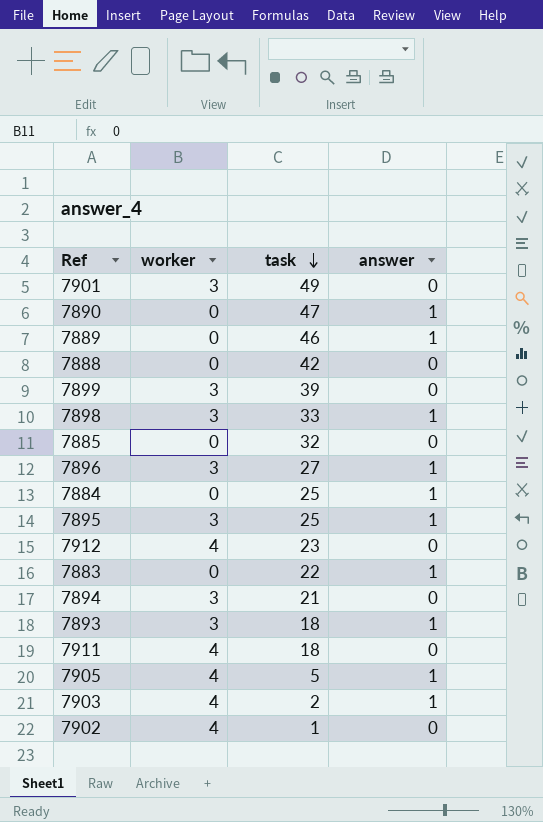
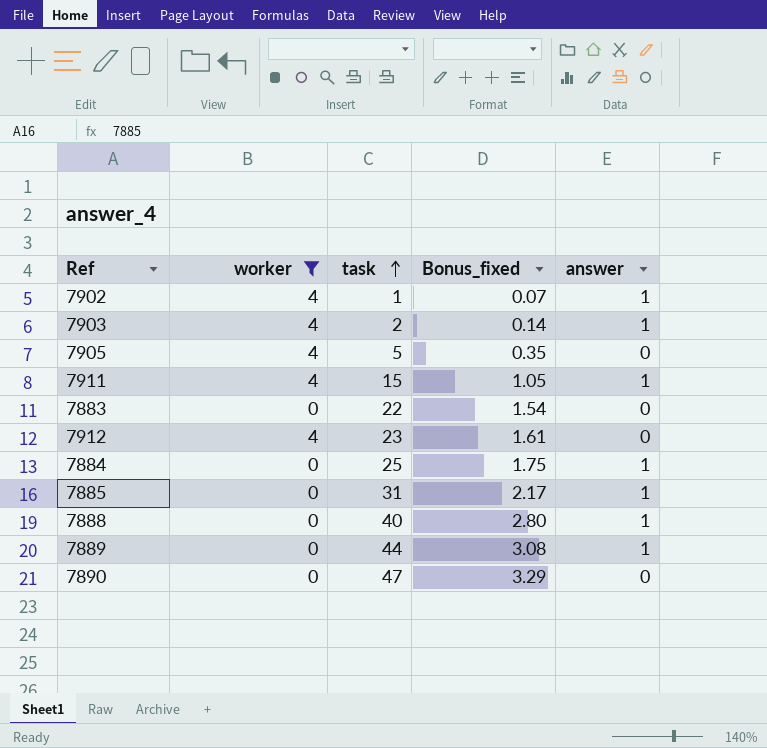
filter: none -> worker != 3
row order: task descending -> task ascending
column Bonus_fixed | formula: none -> [task] * 0.07
7902 | answer: 0 -> 1
7905 | answer: 1 -> 0
7911 | task: 18 -> 15
7911 | answer: 0 -> 1
7883 | answer: 1 -> 0
7885 | task: 32 -> 31
7885 | answer: 0 -> 1
7888 | task: 42 -> 40
7888 | answer: 0 -> 1
7889 | task: 46 -> 44
7890 | answer: 1 -> 0

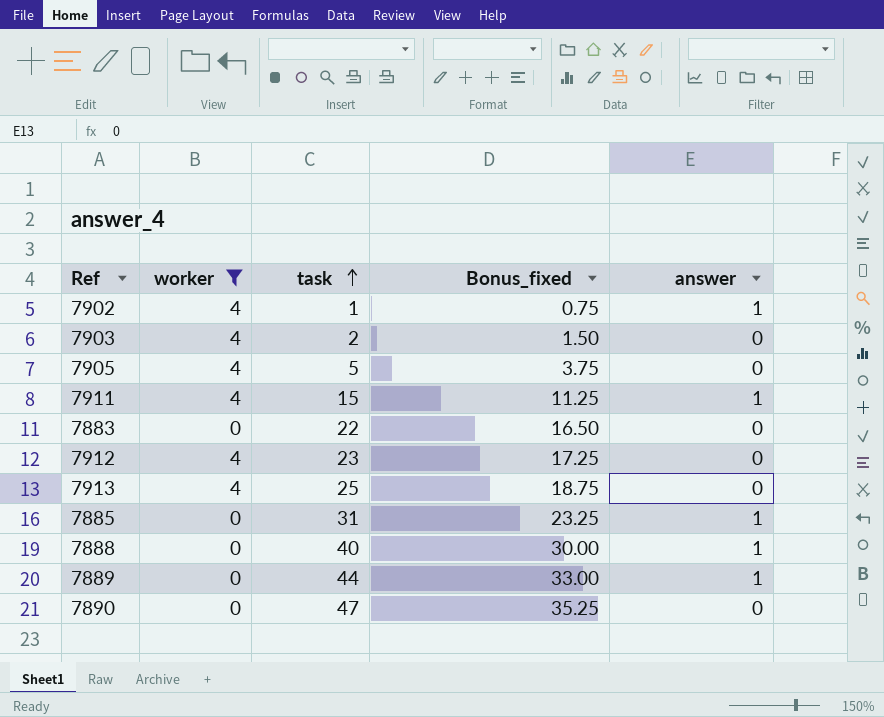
column Bonus_fixed | formula: [task] * 0.07 -> [task] * 0.75
row 7884: 0 | 25 | 1.75 | 1 -> none
7903 | answer: 1 -> 0
row 7913: none -> 4 | 25 | 18.75 | 0

